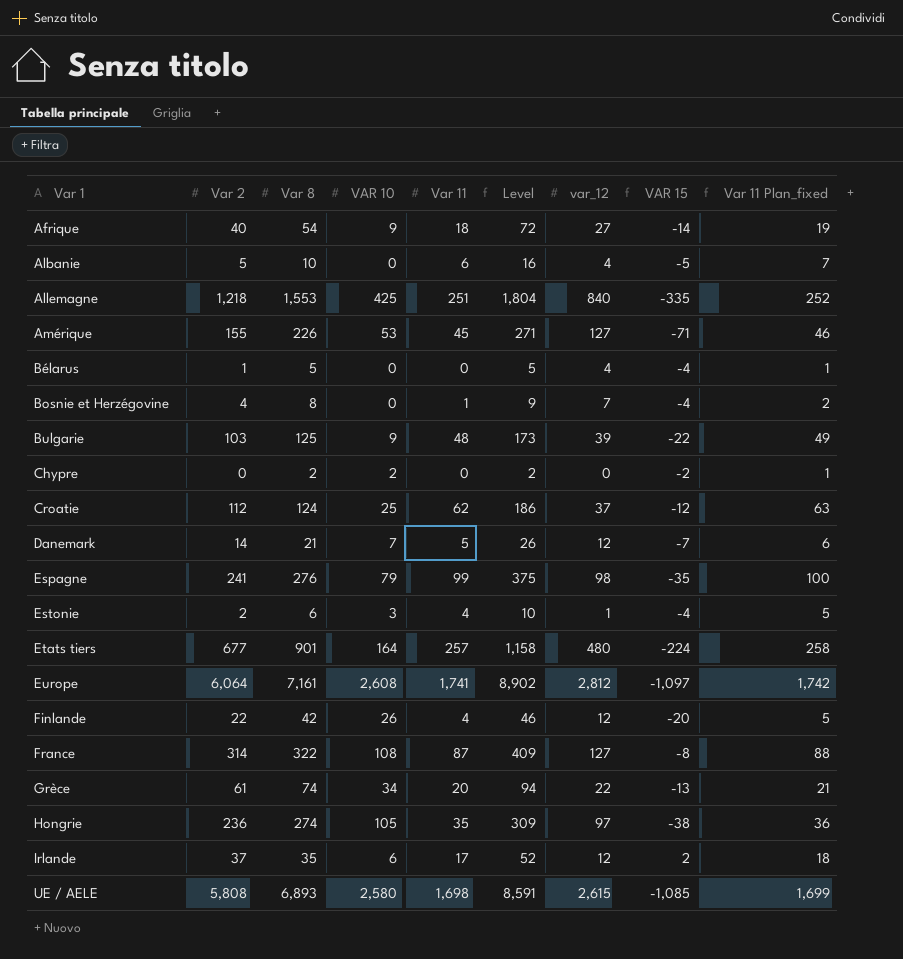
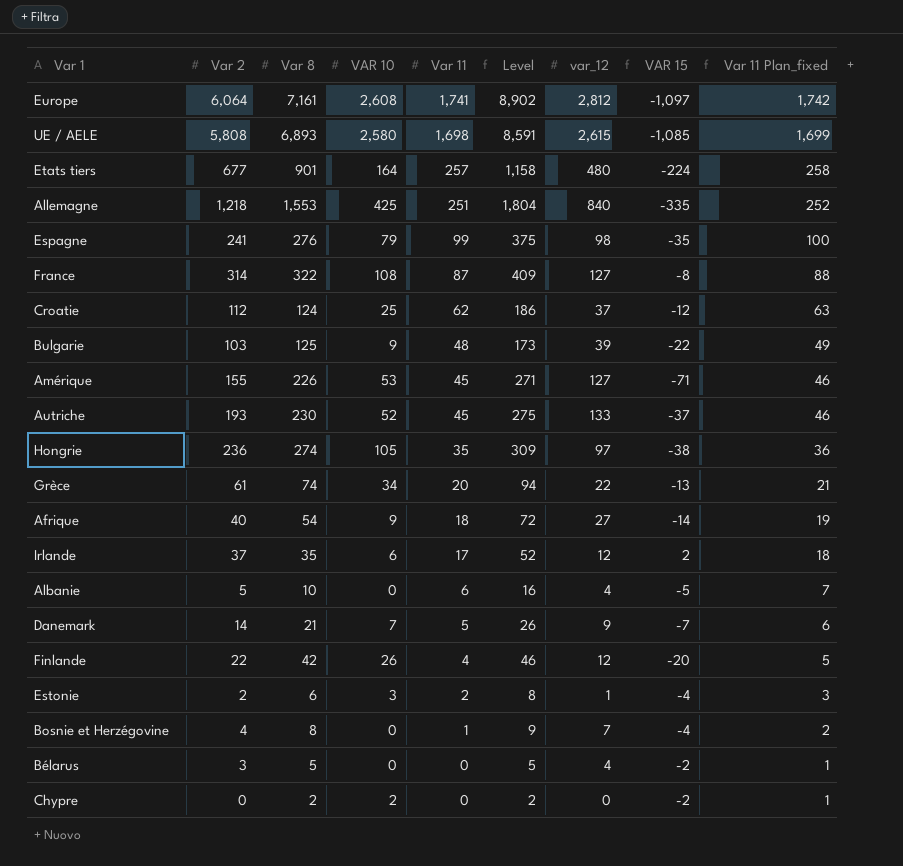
row order: Var 1 ascending -> Var 11 descending
row Autriche: none -> 193 | 230 | 52 | 45 | 275 | 133 | -37 | 46
Danemark | var_12: 12 -> 9
Estonie | Var 11: 4 -> 2
Estonie | Level: 10 -> 8
Estonie | Var 11 Plan_fixed: 5 -> 3
Bélarus | Var 2: 1 -> 3
Bélarus | VAR 15: -4 -> -2

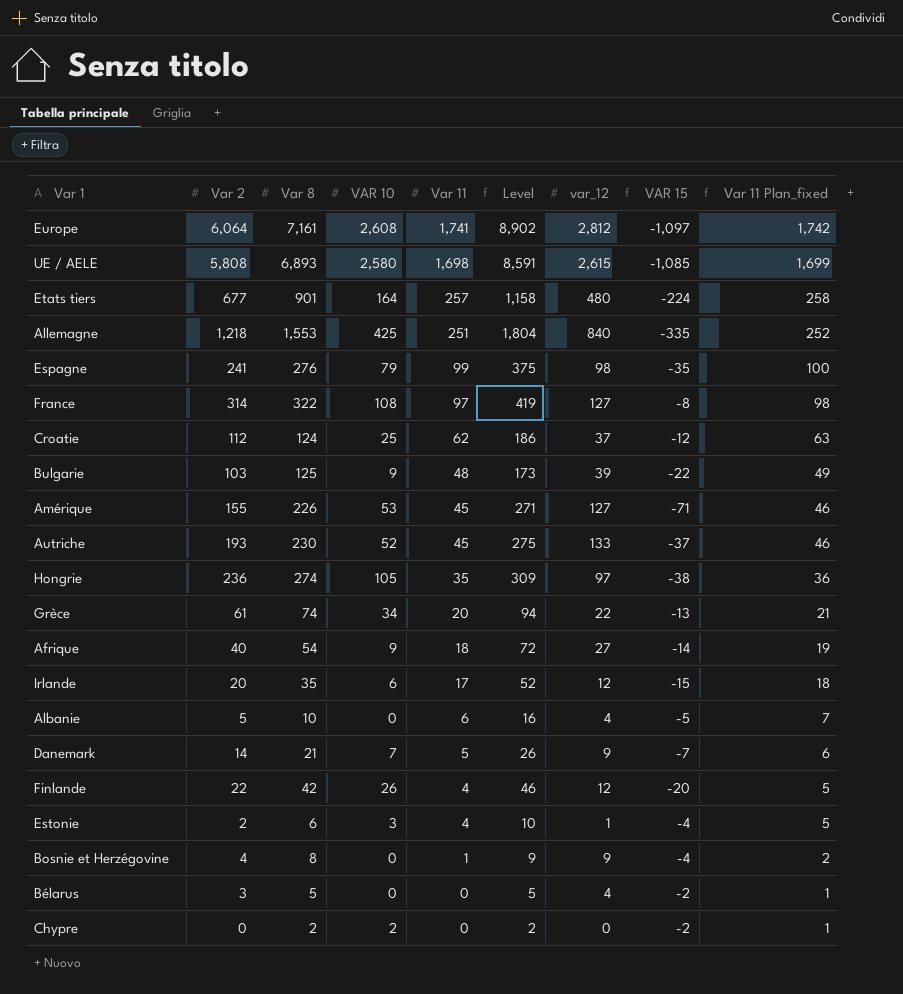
France | Var 11: 87 -> 97
France | Level: 409 -> 419
France | Var 11 Plan_fixed: 88 -> 98
Irlande | Var 2: 37 -> 20
Irlande | VAR 15: 2 -> -15
Estonie | Var 11: 2 -> 4
Estonie | Level: 8 -> 10
Estonie | Var 11 Plan_fixed: 3 -> 5
Bosnie et Herzégovine | var_12: 7 -> 9

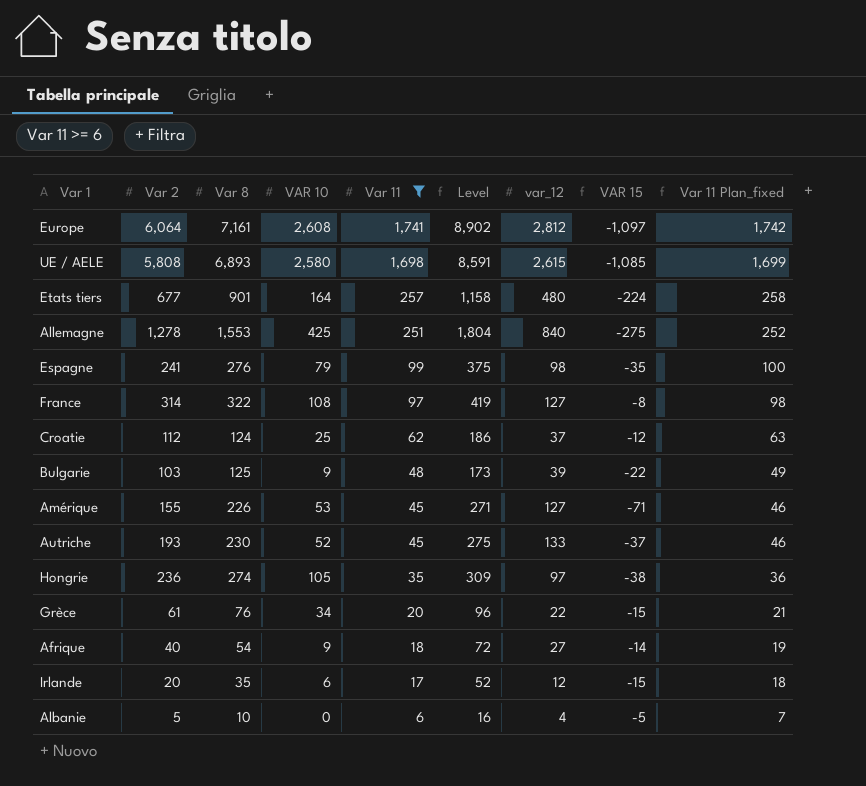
filter: none -> Var 11 >= 6
Allemagne | Var 2: 1,218 -> 1,278
Allemagne | VAR 15: -335 -> -275
Grèce | Var 8: 74 -> 76
Grèce | Level: 94 -> 96
Grèce | VAR 15: -13 -> -15

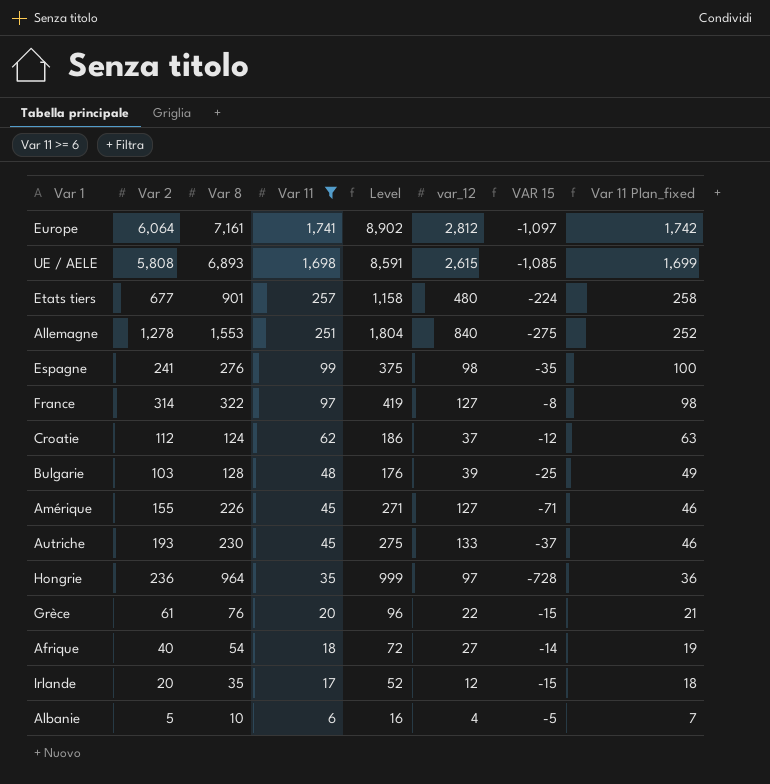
column VAR 10 | position: 4 -> none
Bulgarie | Var 8: 125 -> 128
Bulgarie | Level: 173 -> 176
Bulgarie | VAR 15: -22 -> -25
Hongrie | Var 8: 274 -> 964
Hongrie | Level: 309 -> 999
Hongrie | VAR 15: -38 -> -728

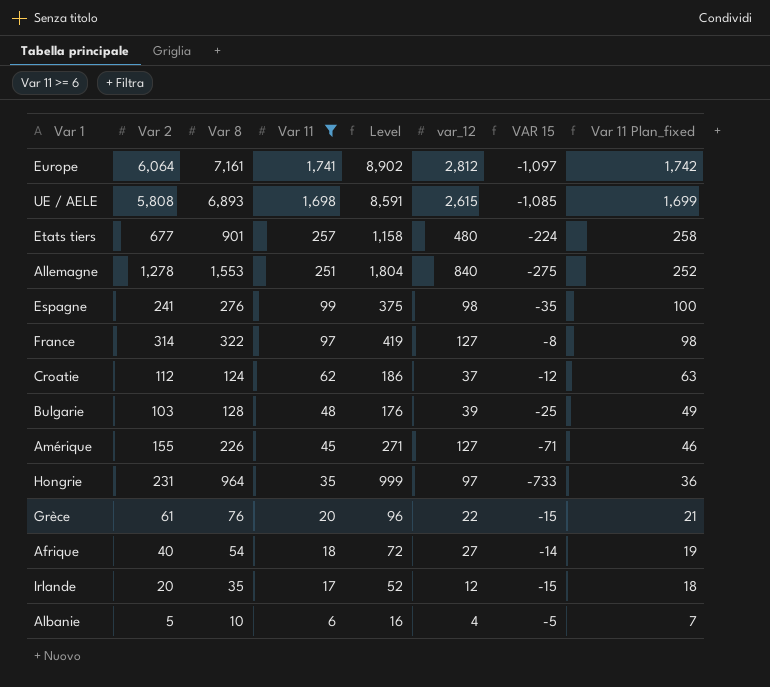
row Autriche: 193 | 230 | 45 | 275 | 133 | -37 | 46 -> none
Hongrie | Var 2: 236 -> 231
Hongrie | VAR 15: -728 -> -733

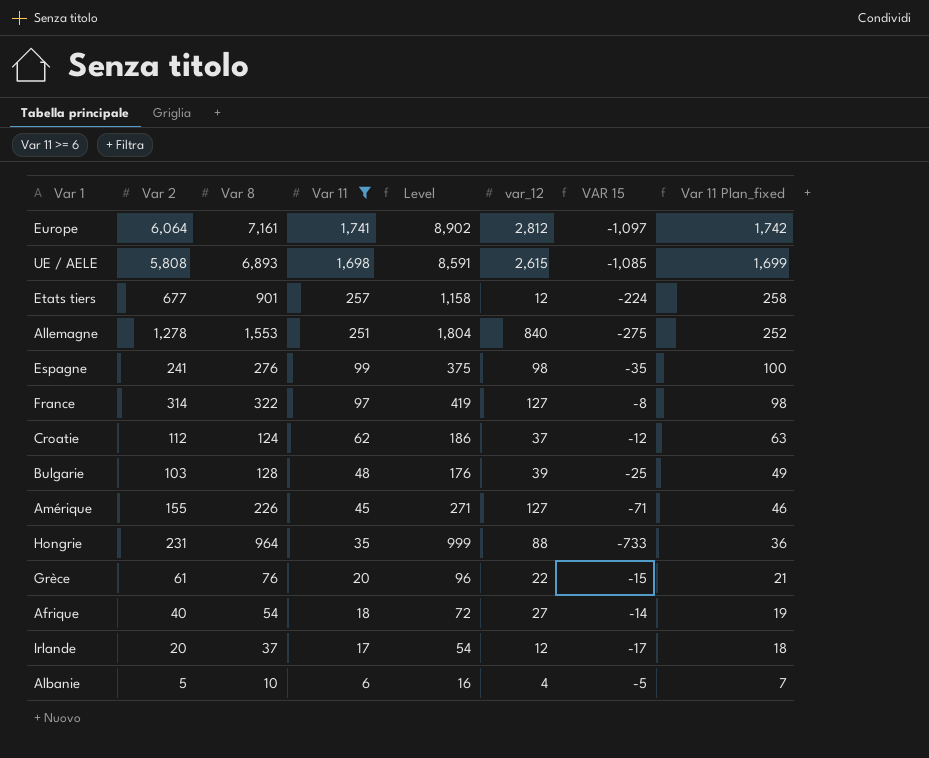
Etats tiers | var_12: 480 -> 12
Hongrie | var_12: 97 -> 88
Irlande | Var 8: 35 -> 37
Irlande | Level: 52 -> 54
Irlande | VAR 15: -15 -> -17

